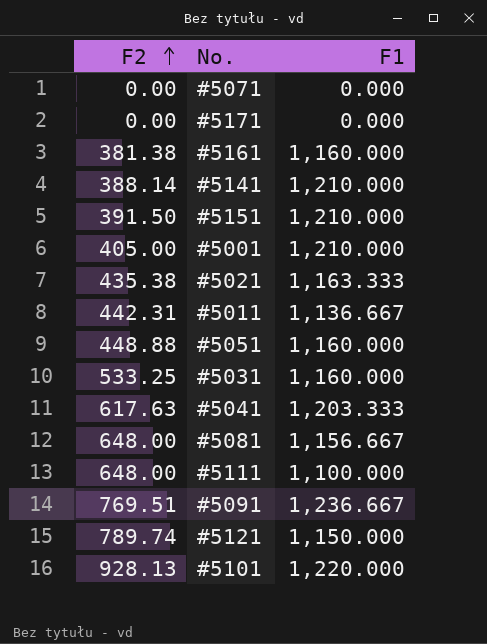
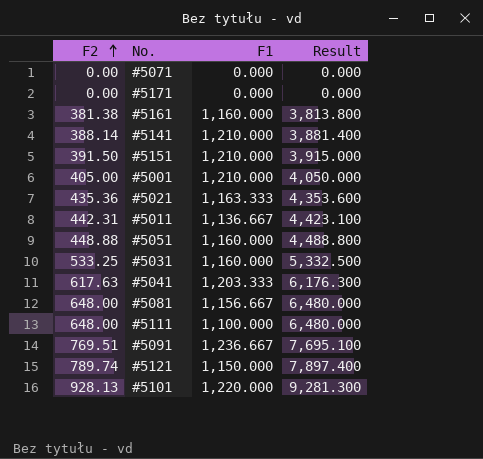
column Result | formula: none -> [F2] * 10
#5021 | F2: 435.38 -> 435.36

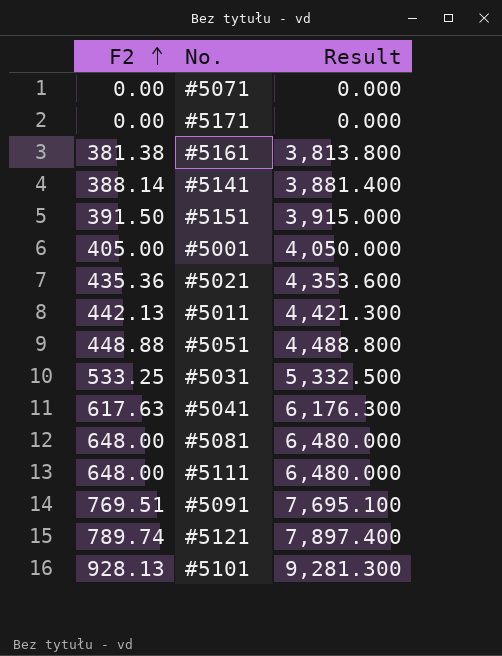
column F1 | position: 3 -> none
#5011 | F2: 442.31 -> 442.13
#5011 | Result: 4,423.100 -> 4,421.300

